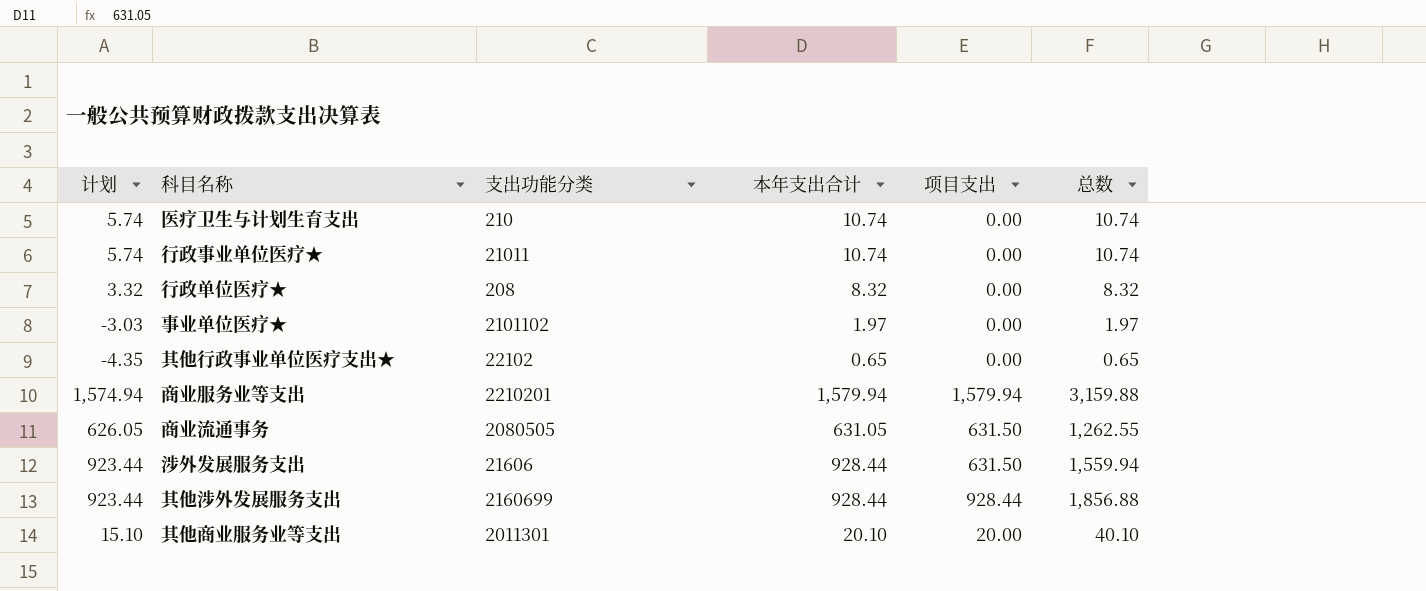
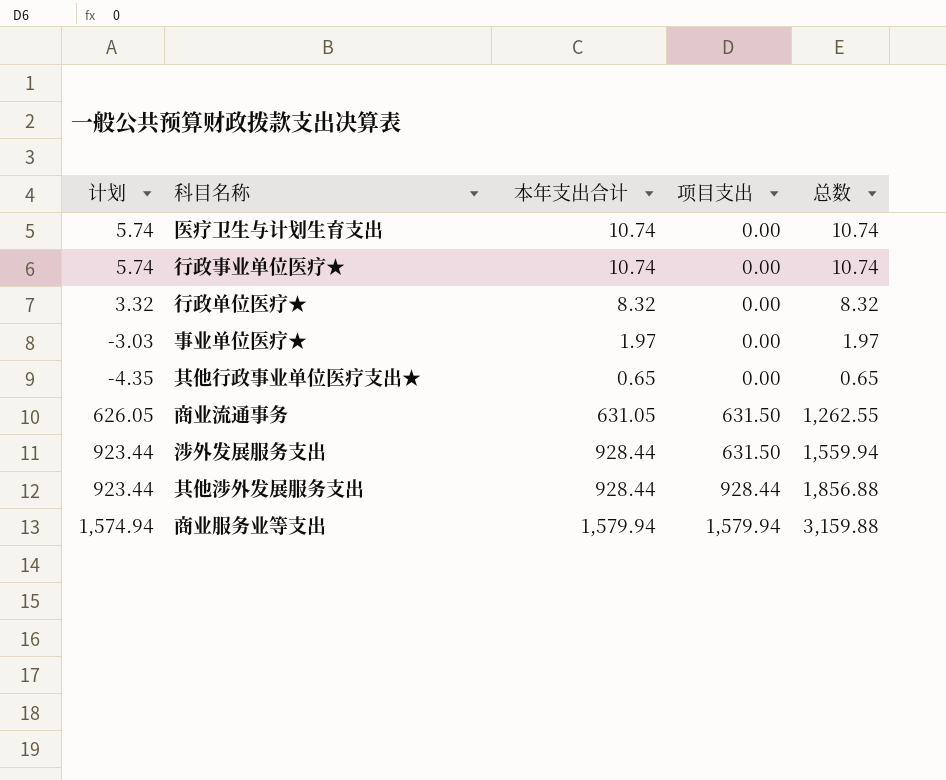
row order: none -> 项目支出 ascending
column 支出功能分类 | position: 3 -> none
row 其他商业服务业等支出: 15.10 | 2011301 | 20.10 | 20.00 | 40.10 -> none

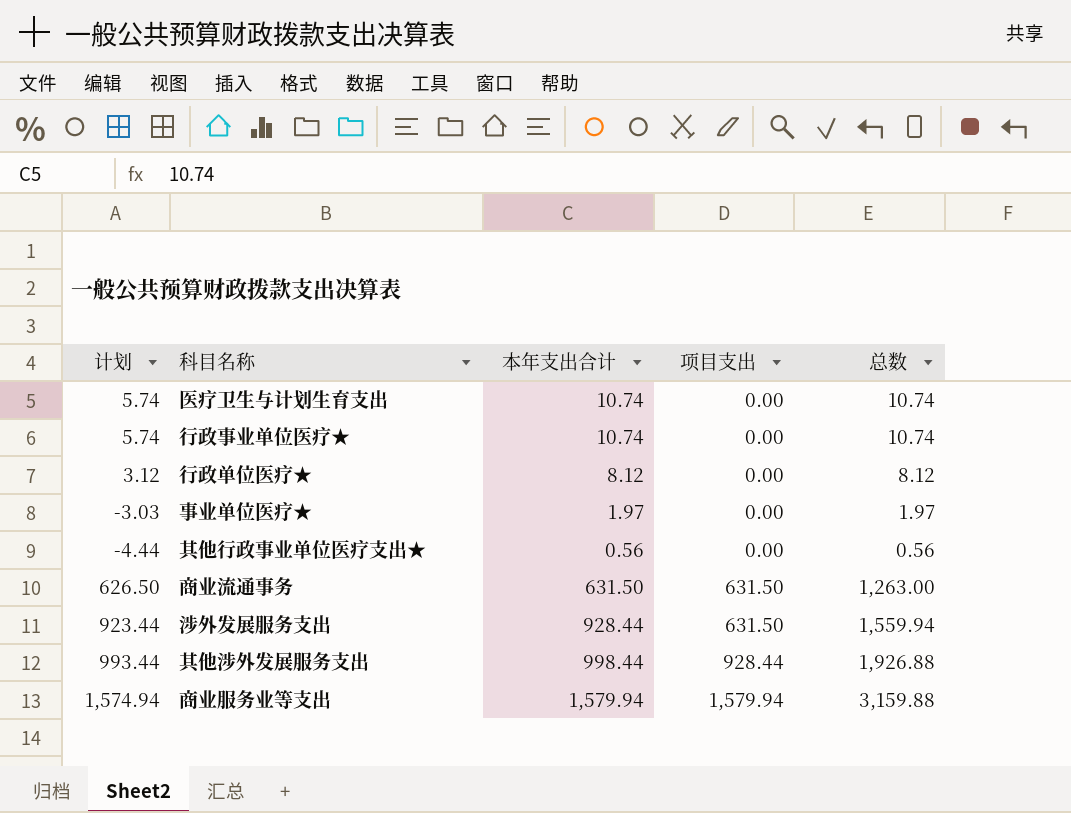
行政单位医疗★ | 计划: 3.32 -> 3.12
行政单位医疗★ | 本年支出合计: 8.32 -> 8.12
行政单位医疗★ | 总数: 8.32 -> 8.12
其他行政事业单位医疗支出★ | 计划: -4.35 -> -4.44
其他行政事业单位医疗支出★ | 本年支出合计: 0.65 -> 0.56
其他行政事业单位医疗支出★ | 总数: 0.65 -> 0.56
商业流通事务 | 计划: 626.05 -> 626.50
商业流通事务 | 本年支出合计: 631.05 -> 631.50
商业流通事务 | 总数: 1,262.55 -> 1,263.00
其他涉外发展服务支出 | 计划: 923.44 -> 993.44
其他涉外发展服务支出 | 本年支出合计: 928.44 -> 998.44
其他涉外发展服务支出 | 总数: 1,856.88 -> 1,926.88

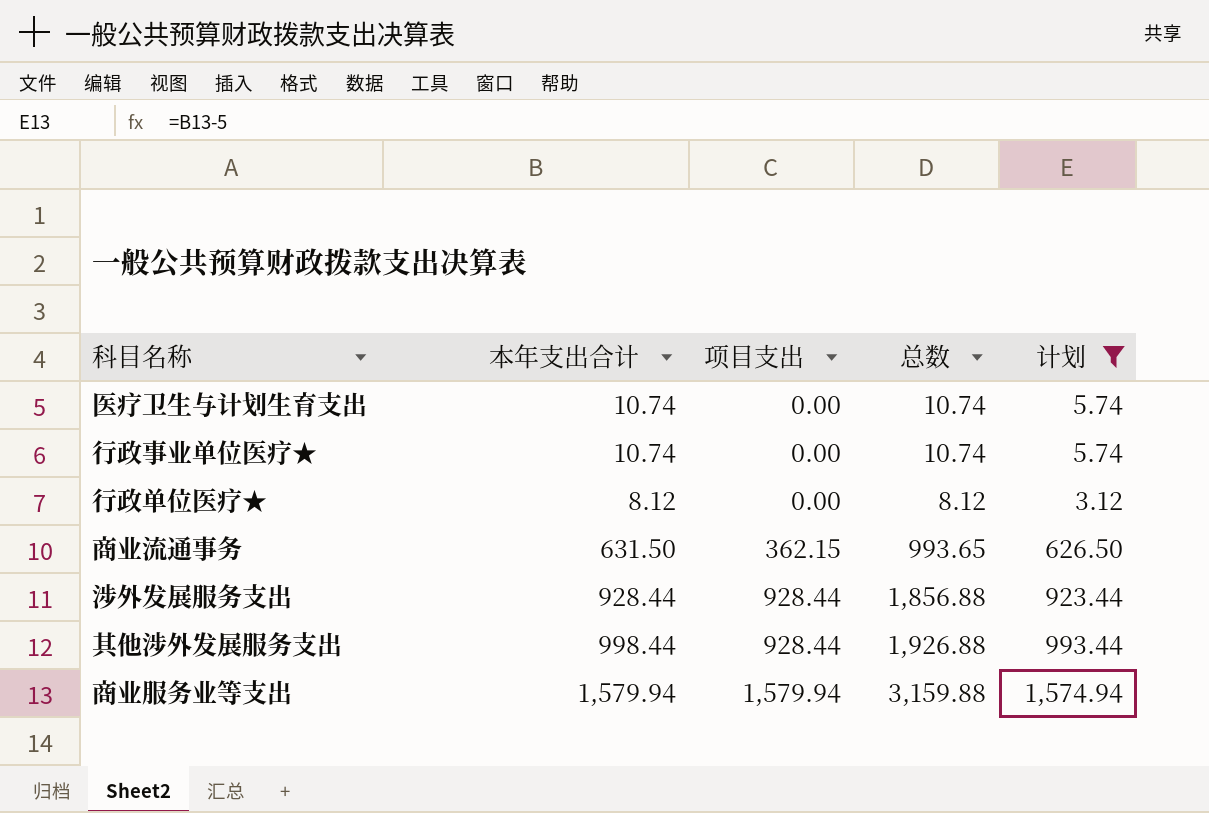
filter: none -> 计划 >= 3.12
column 计划 | position: 1 -> 5
商业流通事务 | 项目支出: 631.50 -> 362.15
商业流通事务 | 总数: 1,263.00 -> 993.65
涉外发展服务支出 | 项目支出: 631.50 -> 928.44
涉外发展服务支出 | 总数: 1,559.94 -> 1,856.88

